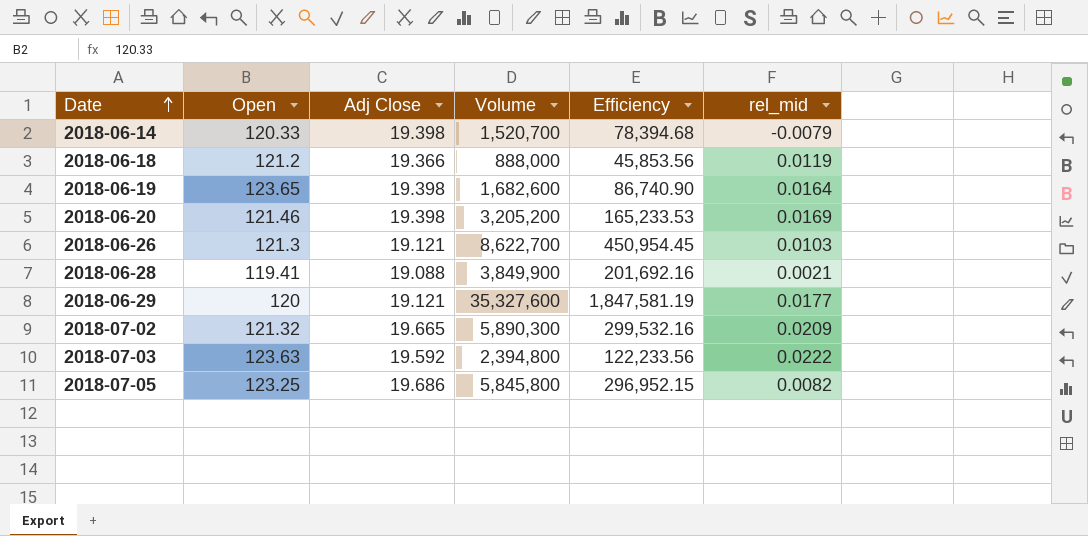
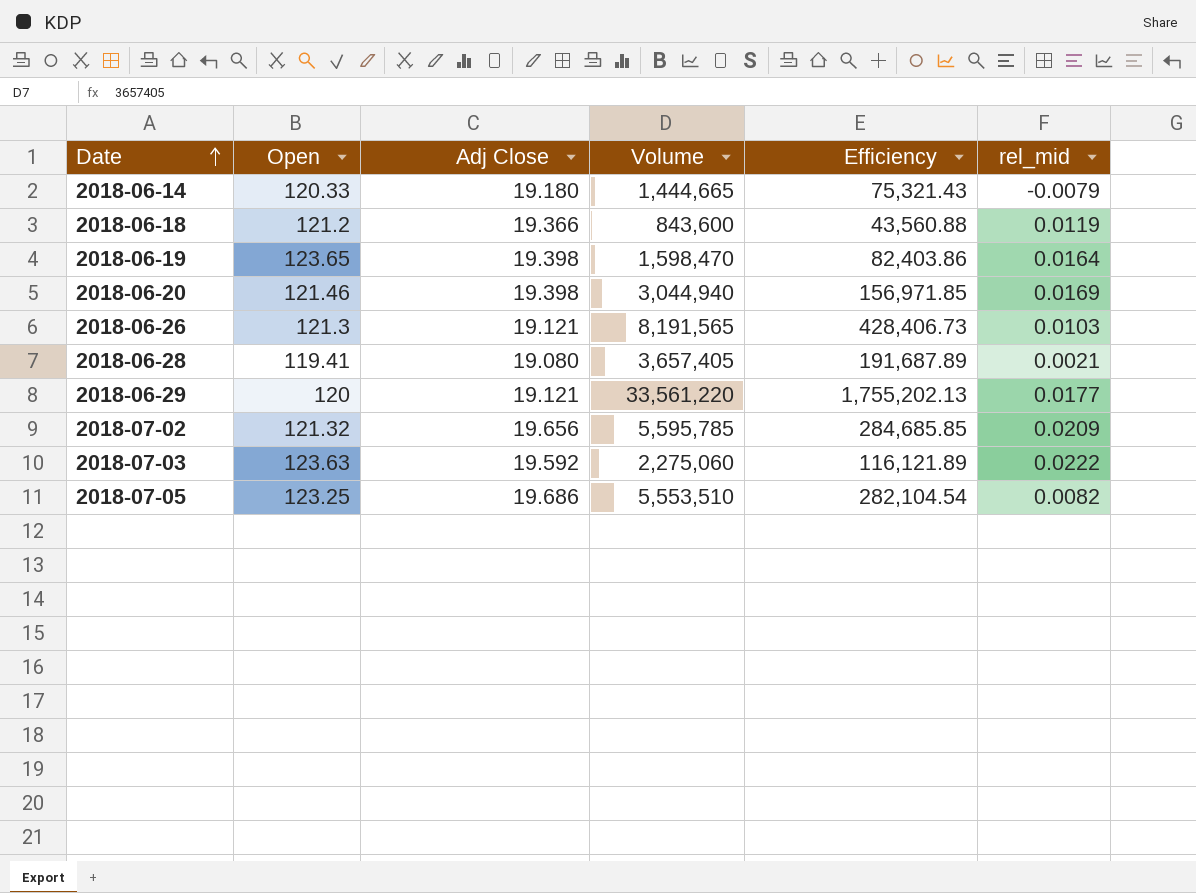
2018-06-14 | Adj Close: 19.398 -> 19.180
2018-06-14 | Volume: 1,520,700 -> 1,444,665
2018-06-14 | Efficiency: 78,394.68 -> 75,321.43
2018-06-18 | Volume: 888,000 -> 843,600
2018-06-18 | Efficiency: 45,853.56 -> 43,560.88
2018-06-19 | Volume: 1,682,600 -> 1,598,470
2018-06-19 | Efficiency: 86,740.90 -> 82,403.86
2018-06-20 | Volume: 3,205,200 -> 3,044,940
2018-06-20 | Efficiency: 165,233.53 -> 156,971.85
2018-06-26 | Volume: 8,622,700 -> 8,191,565
2018-06-26 | Efficiency: 450,954.45 -> 428,406.73
2018-06-28 | Adj Close: 19.088 -> 19.080
2018-06-28 | Volume: 3,849,900 -> 3,657,405
2018-06-28 | Efficiency: 201,692.16 -> 191,687.89
2018-06-29 | Volume: 35,327,600 -> 33,561,220
2018-06-29 | Efficiency: 1,847,581.19 -> 1,755,202.13
2018-07-02 | Adj Close: 19.665 -> 19.656
2018-07-02 | Volume: 5,890,300 -> 5,595,785
2018-07-02 | Efficiency: 299,532.16 -> 284,685.85
2018-07-03 | Volume: 2,394,800 -> 2,275,060
2018-07-03 | Efficiency: 122,233.56 -> 116,121.89
2018-07-05 | Volume: 5,845,800 -> 5,553,510
2018-07-05 | Efficiency: 296,952.15 -> 282,104.54

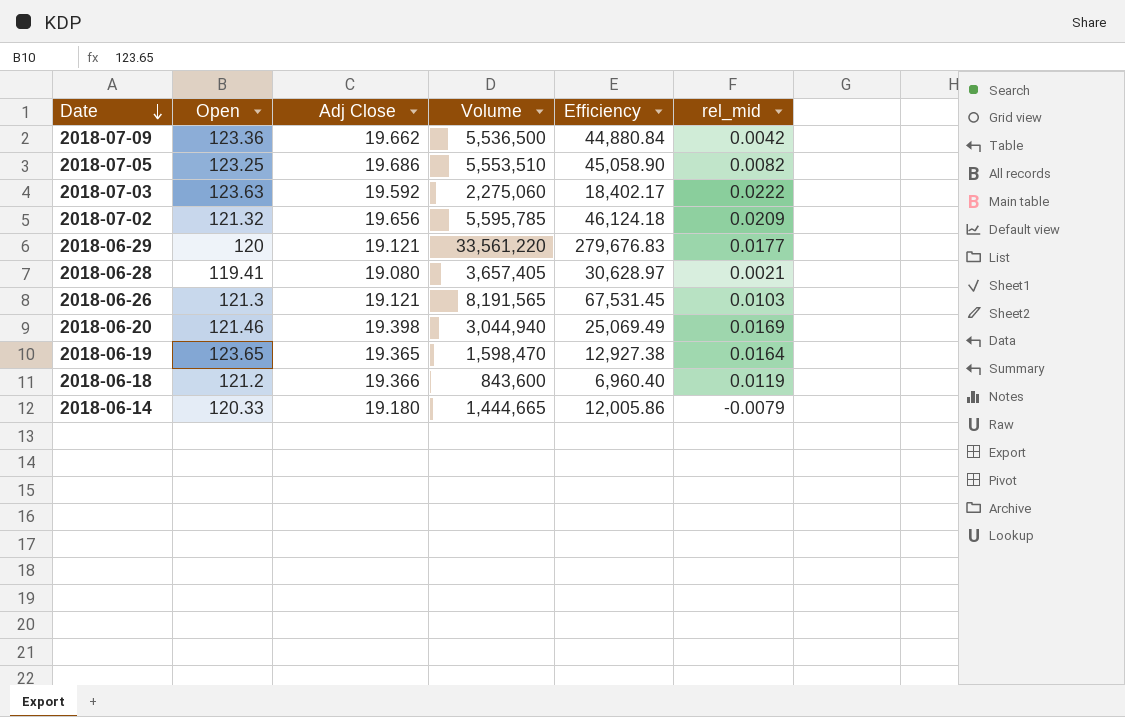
row order: Date ascending -> Date descending
column Efficiency | formula: [Volume] / [Adj Close] -> [Volume] / [Open]
row 2018-07-09: none -> 123.36 | 19.662 | 5,536,500 | 44,880.84 | 0.0042
2018-06-19 | Adj Close: 19.398 -> 19.365

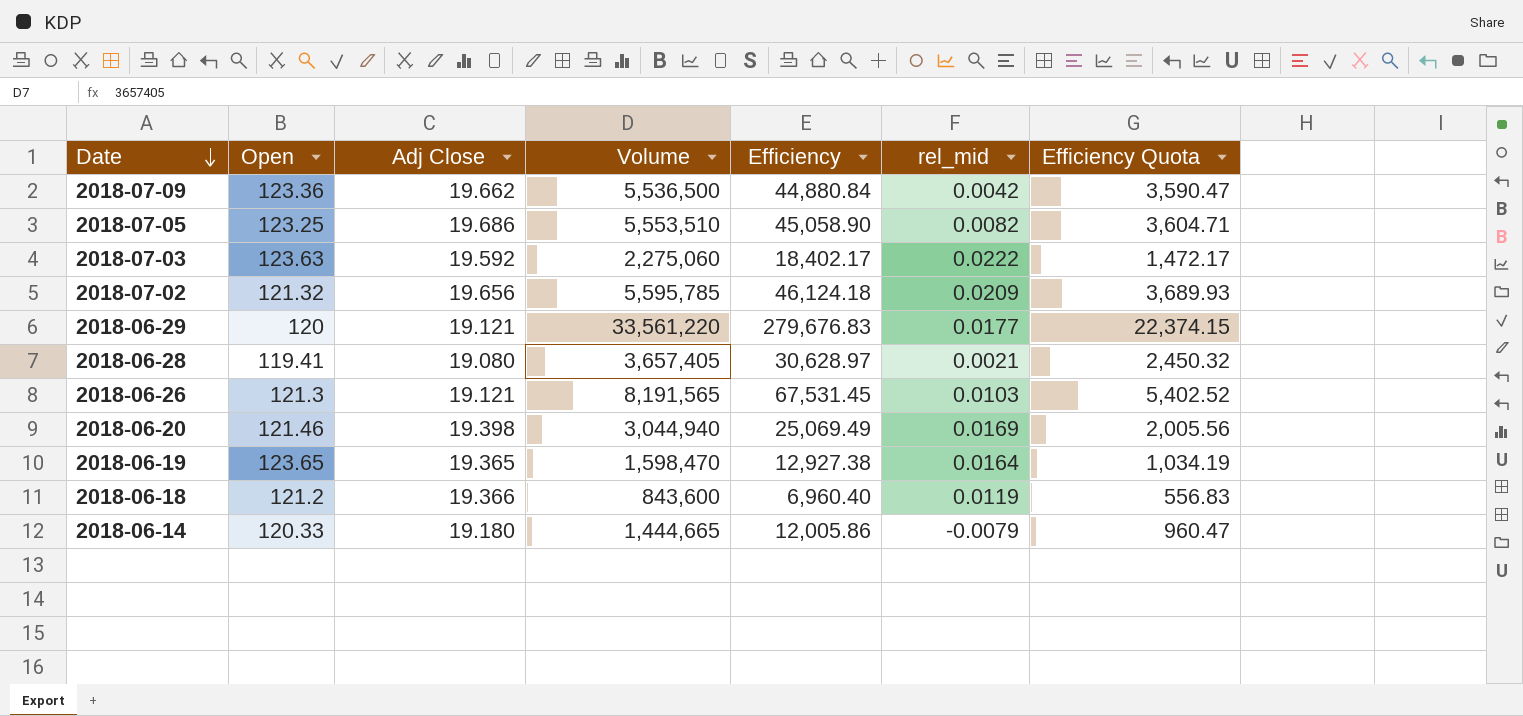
column Efficiency Quota | formula: none -> [Efficiency] * 0.08

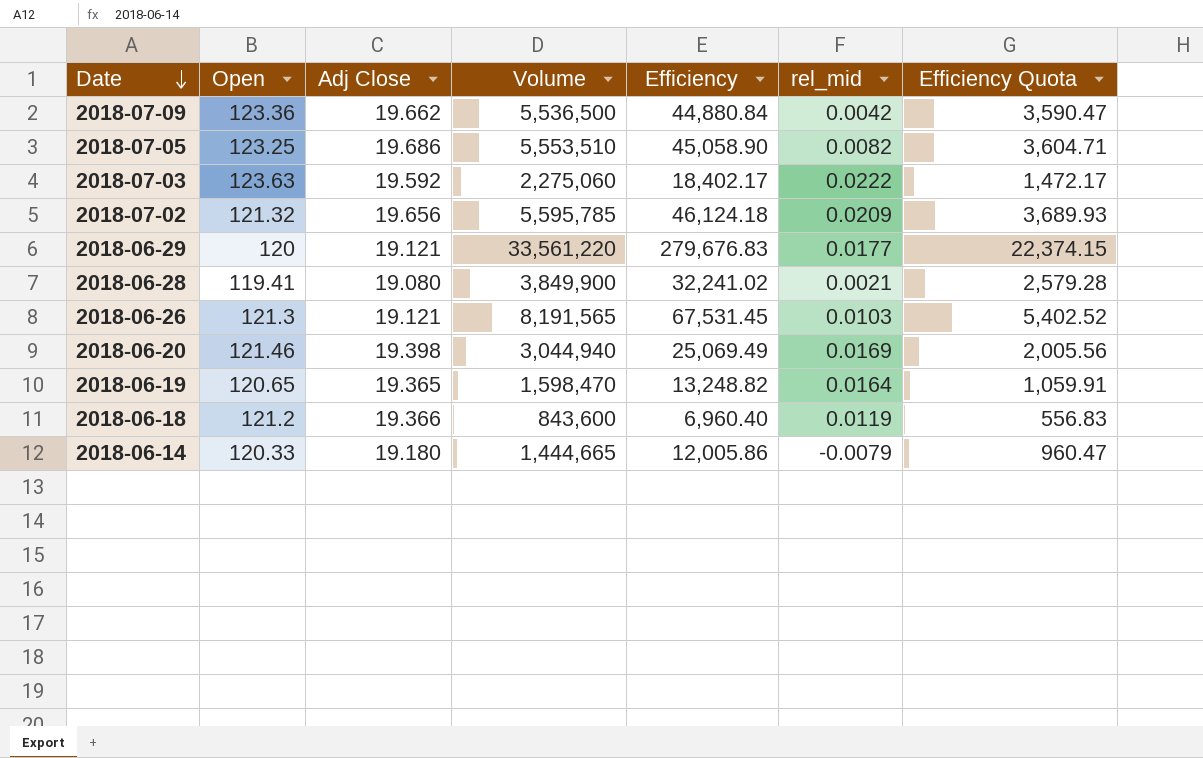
2018-06-28 | Volume: 3,657,405 -> 3,849,900
2018-06-28 | Efficiency: 30,628.97 -> 32,241.02
2018-06-28 | Efficiency Quota: 2,450.32 -> 2,579.28
2018-06-19 | Open: 123.65 -> 120.65
2018-06-19 | Efficiency: 12,927.38 -> 13,248.82
2018-06-19 | Efficiency Quota: 1,034.19 -> 1,059.91

